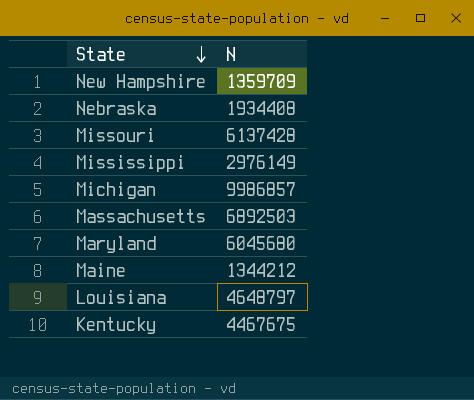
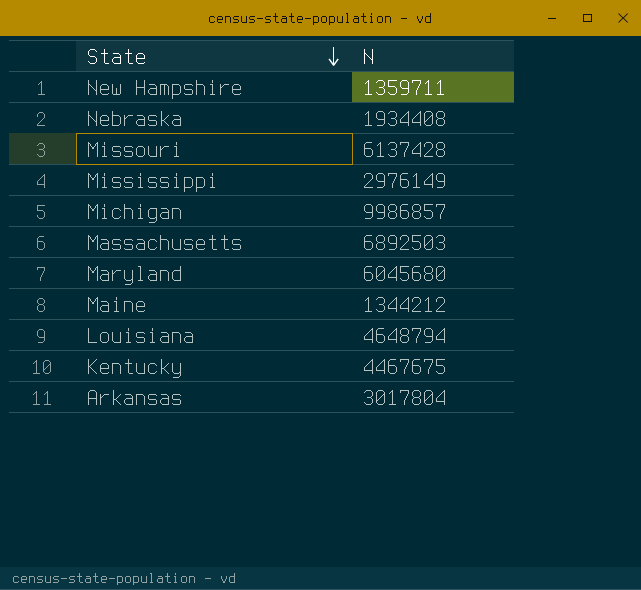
New Hampshire | N: 1359709 -> 1359711
Louisiana | N: 4648797 -> 4648794
row Arkansas: none -> 3017804

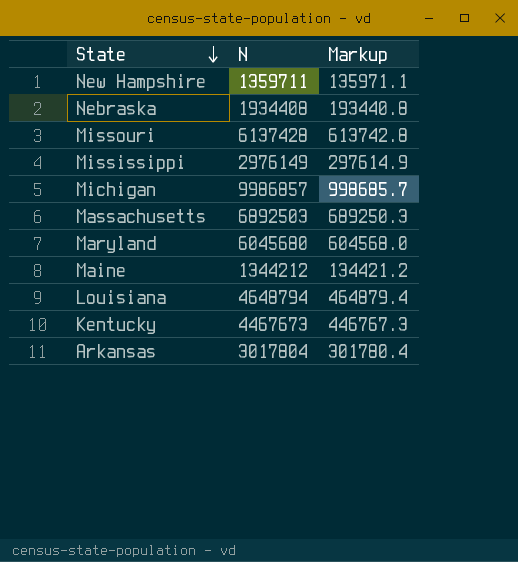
column Markup | formula: none -> [N] * 0.1
Kentucky | N: 4467675 -> 4467673

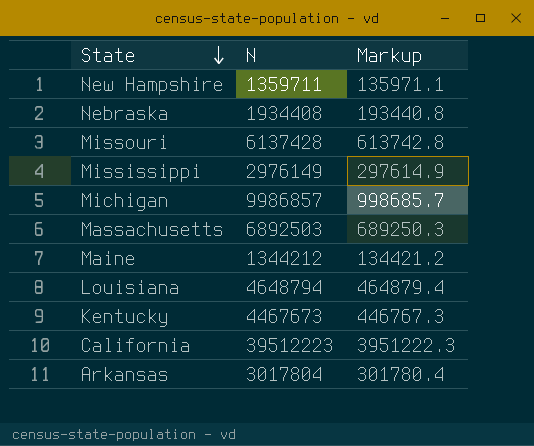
row Maryland: 6045680 | 604568.0 -> none
row California: none -> 39512223 | 3951222.3

